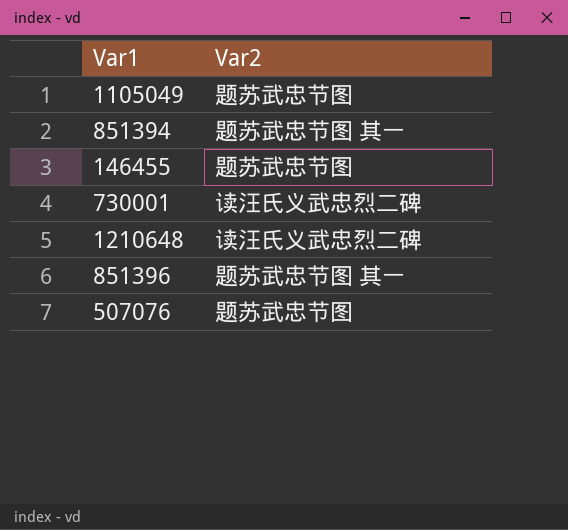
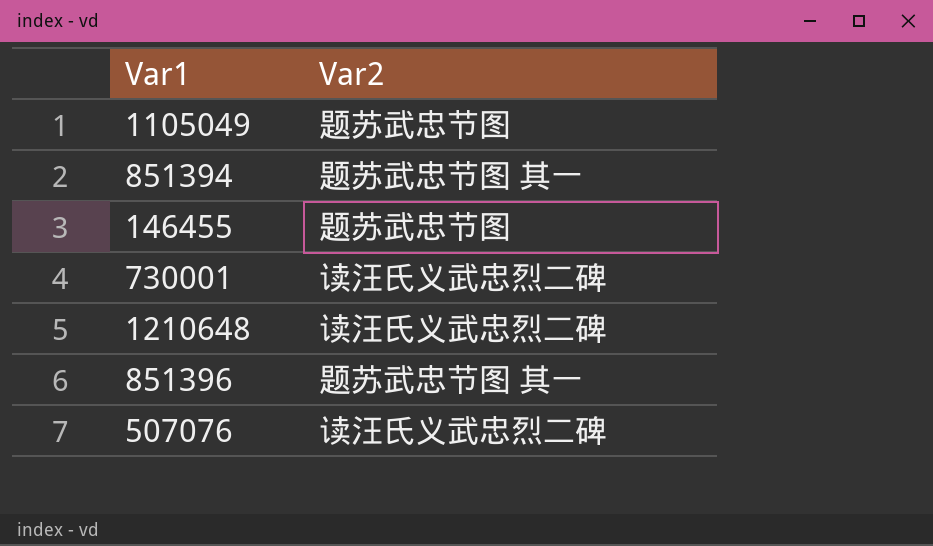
507076 | Var2: 题苏武忠节图 -> 读汪氏义武忠烈二碑

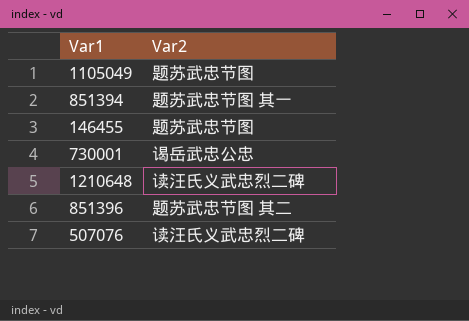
730001 | Var2: 读汪氏义武忠烈二碑 -> 谒岳武忠公忠
851396 | Var2: 题苏武忠节图 其一 -> 题苏武忠节图 其二

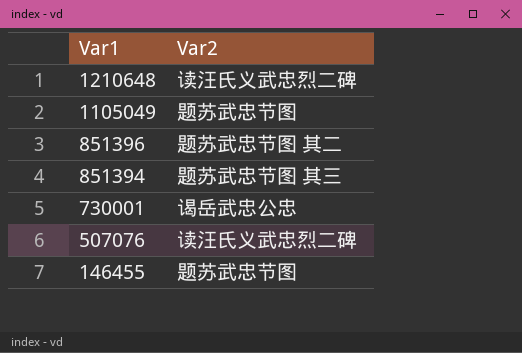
row order: none -> Var1 descending
851394 | Var2: 题苏武忠节图 其一 -> 题苏武忠节图 其三

